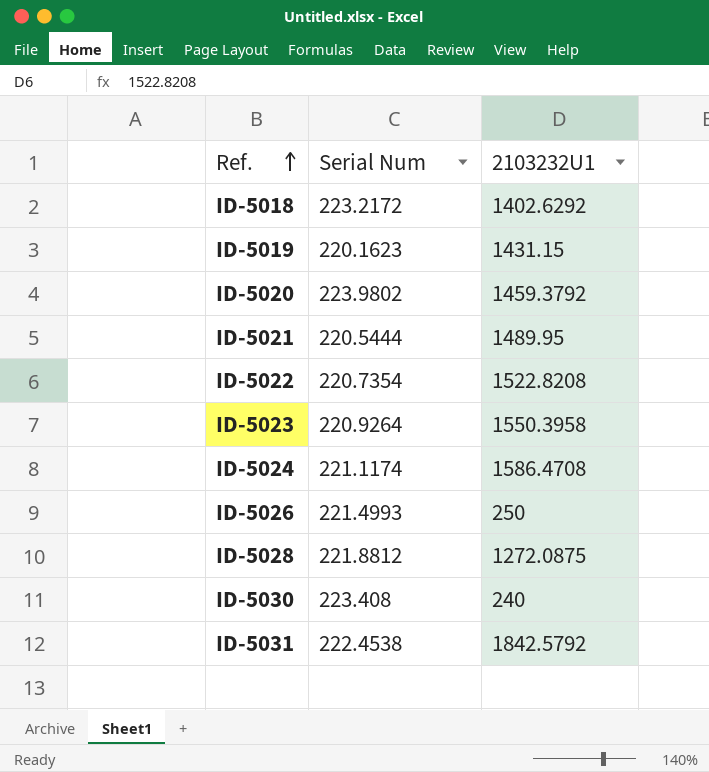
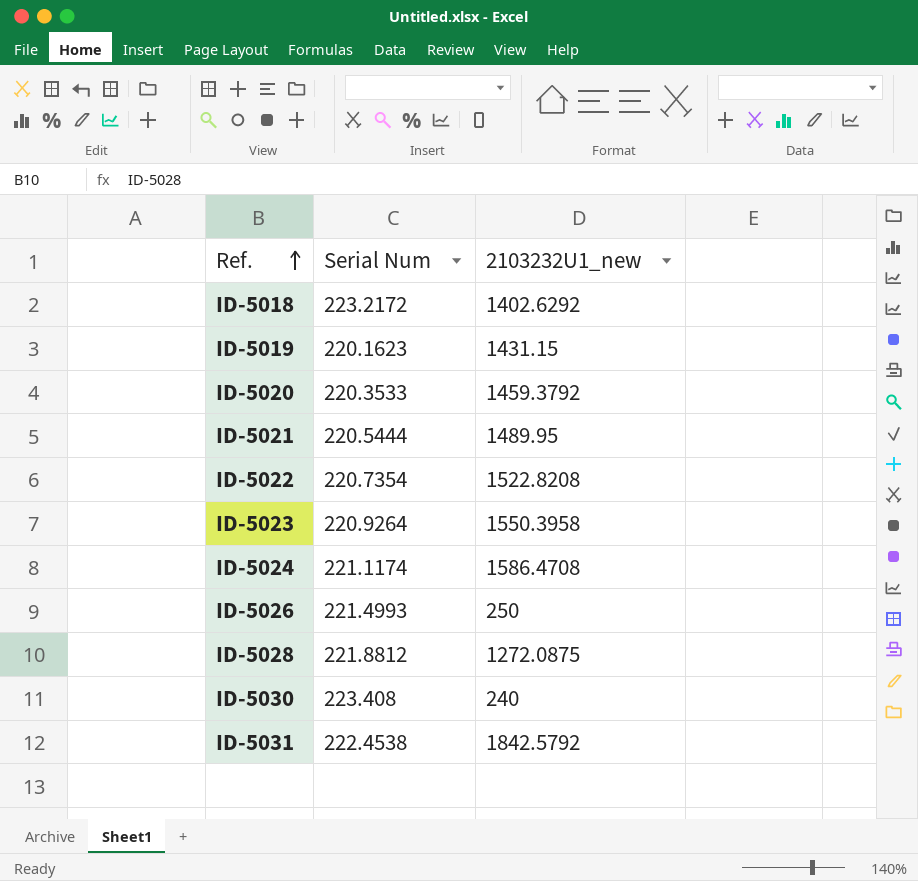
column name: 2103232U1 -> 2103232U1_new
ID-5020 | Serial Num: 223.9802 -> 220.3533

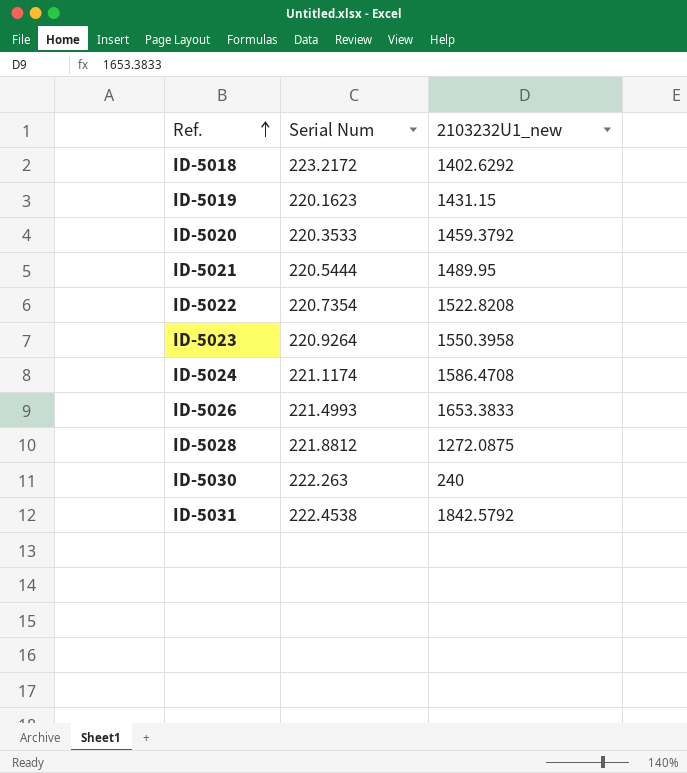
ID-5026 | 2103232U1_new: 250 -> 1653.3833
ID-5030 | Serial Num: 223.408 -> 222.263

